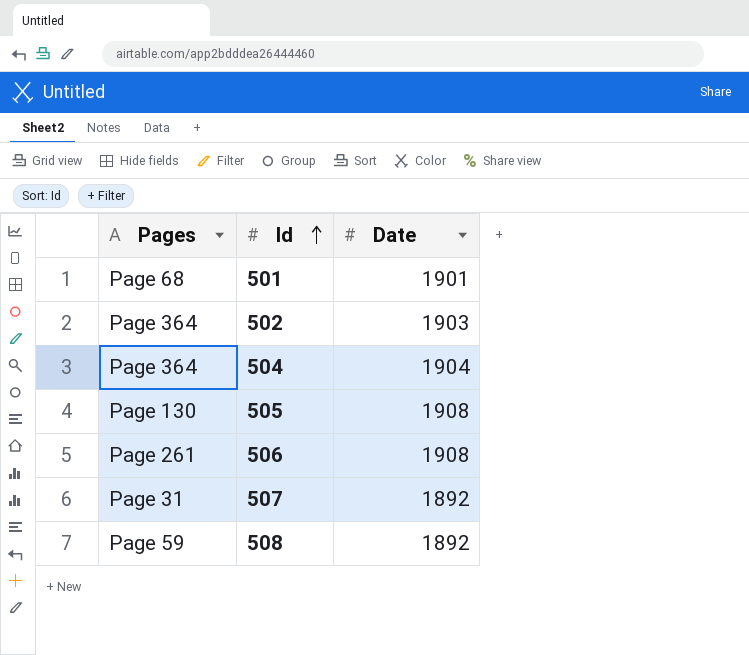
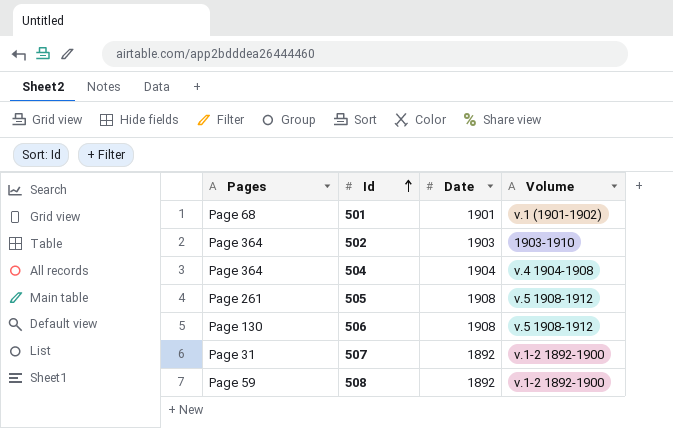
column Volume | position: none -> 4
505 | Pages: Page 130 -> Page 261
506 | Pages: Page 261 -> Page 130

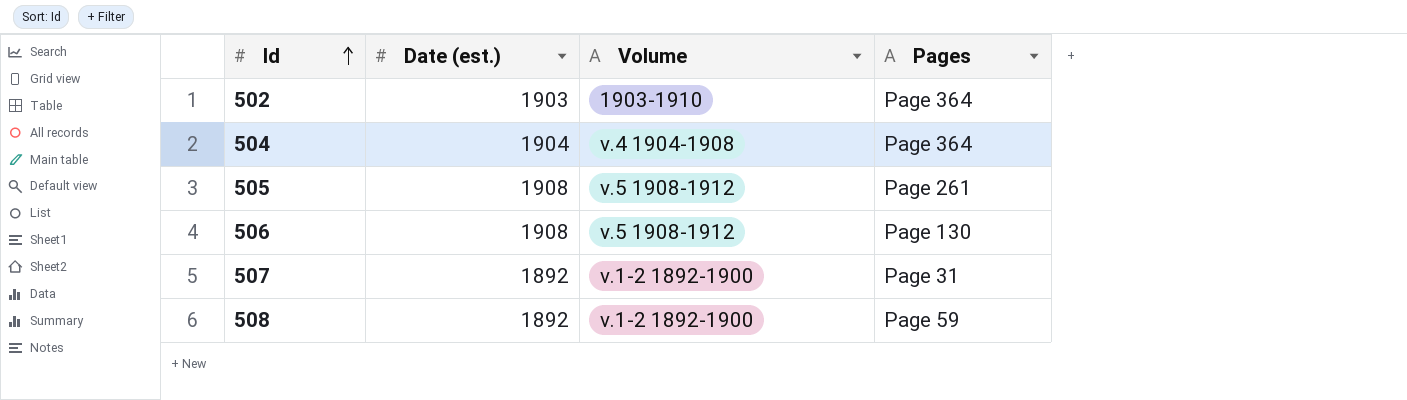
column name: Date -> Date (est.)
column Pages | position: 1 -> 4
row 501: Page 68 | 1901 | v.1 (1901-1902) -> none

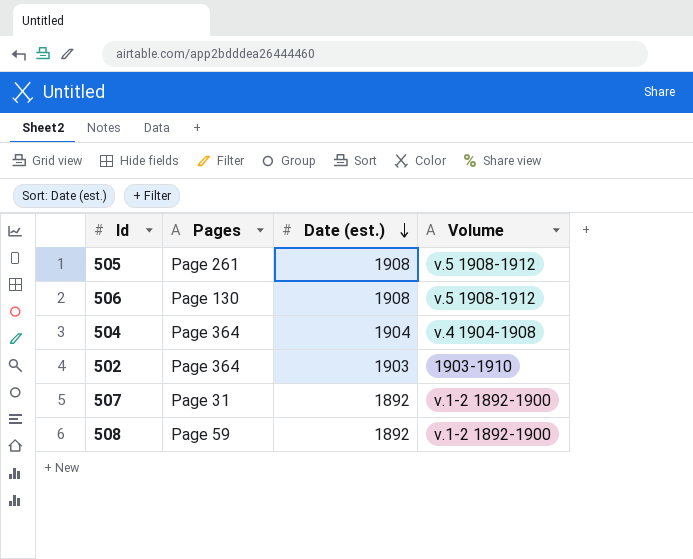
row order: Id ascending -> Date (est.) descending
column Pages | position: 4 -> 2

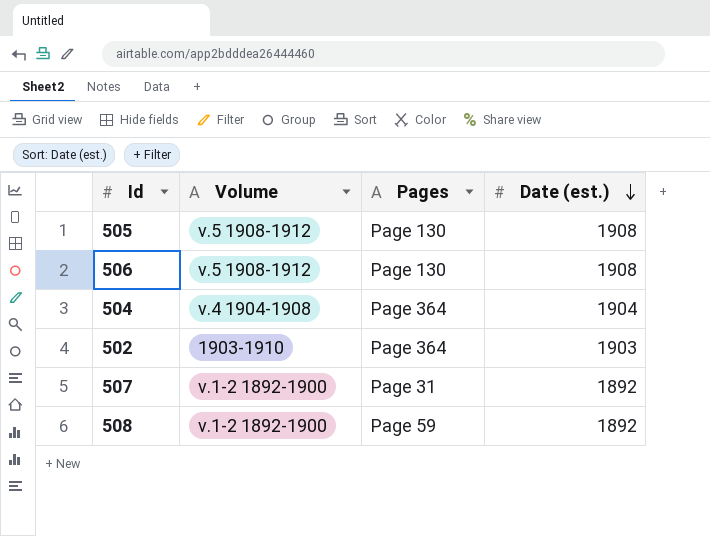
column Volume | position: 4 -> 2
505 | Pages: Page 261 -> Page 130

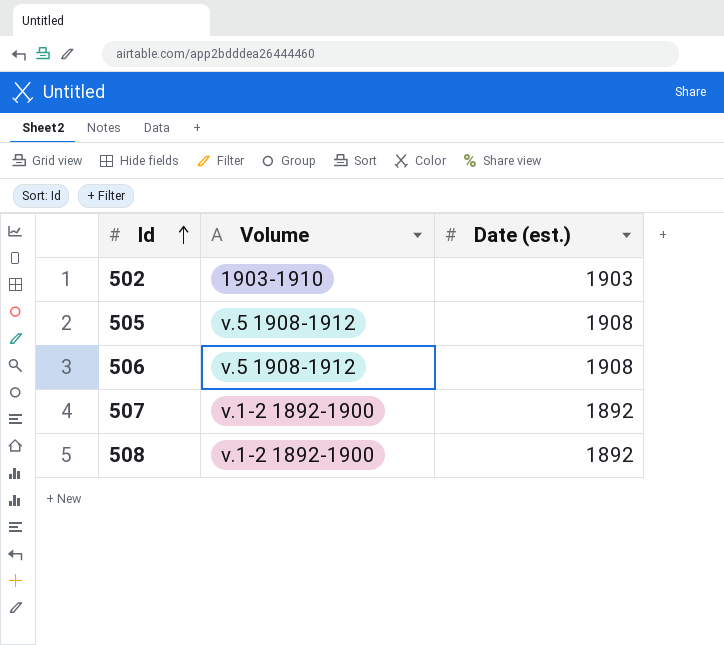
row order: Date (est.) descending -> Id ascending
column Pages | position: 3 -> none
row 504: v.4 1904-1908 | Page 364 | 1904 -> none

